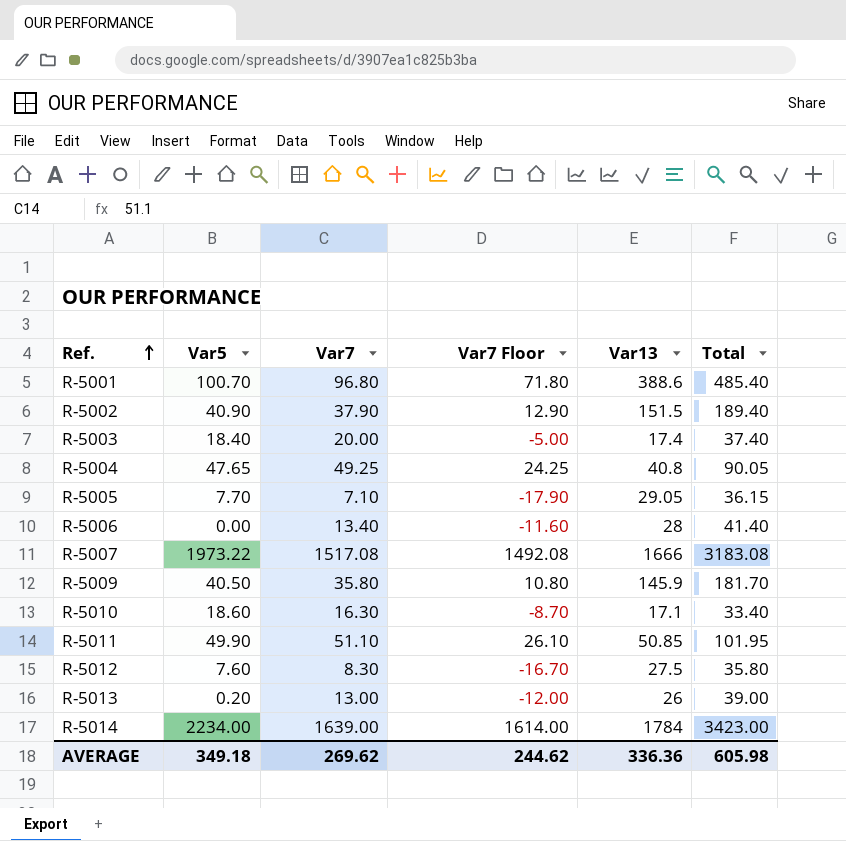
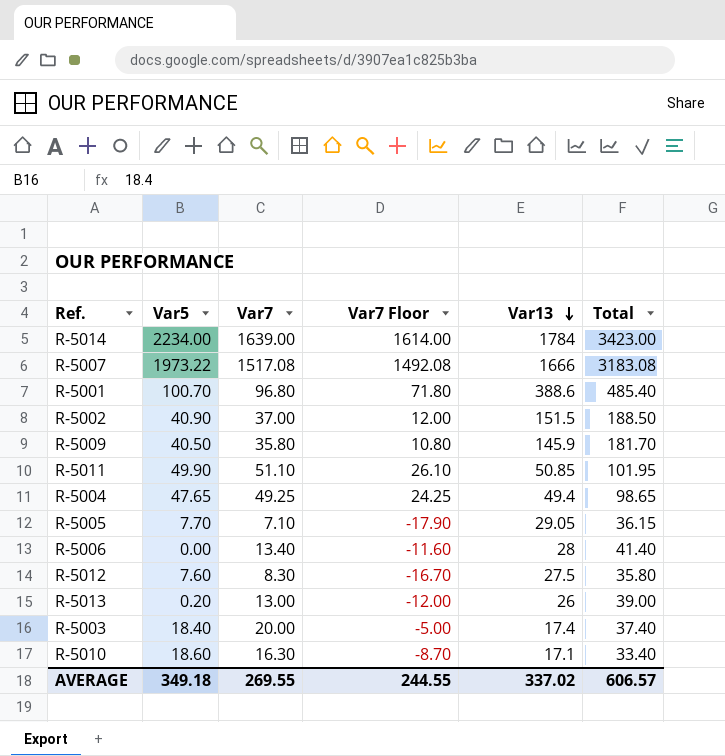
row order: Ref. ascending -> Var13 descending
R-5002 | Var7: 37.90 -> 37.00
R-5002 | Var7 Floor: 12.90 -> 12.00
R-5002 | Total: 189.40 -> 188.50
R-5004 | Var13: 40.8 -> 49.4
R-5004 | Total: 90.05 -> 98.65
AVERAGE | Var7: 269.62 -> 269.55
AVERAGE | Var7 Floor: 244.62 -> 244.55
AVERAGE | Var13: 336.36 -> 337.02
AVERAGE | Total: 605.98 -> 606.57

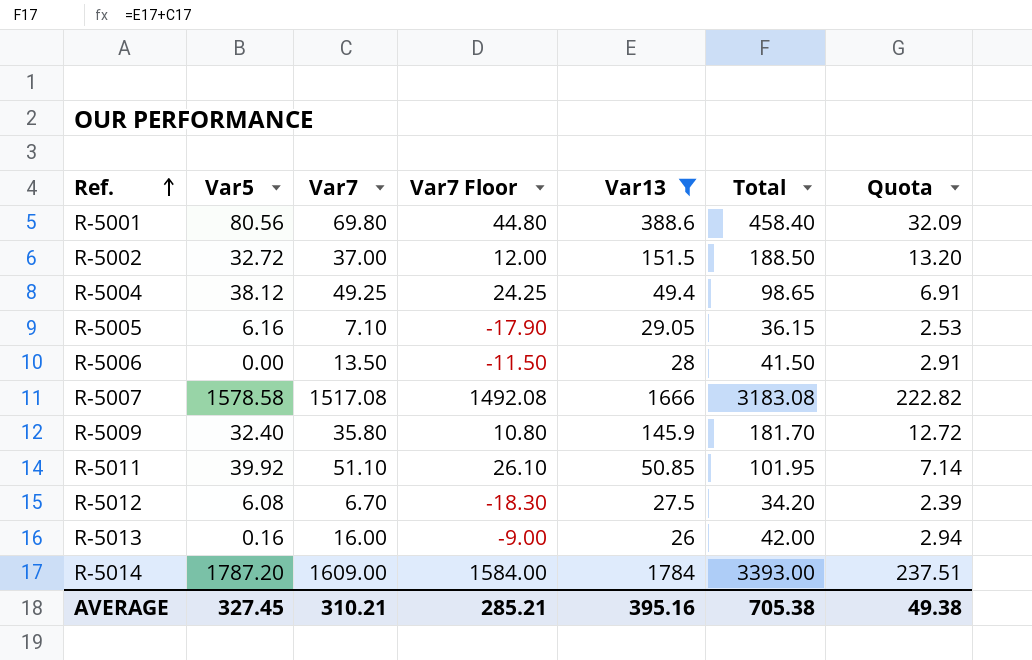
filter: none -> Var13 >= 26
row order: Var13 descending -> Ref. ascending
column Quota | formula: none -> [Total] * 0.07
R-5001 | Var5: 100.70 -> 80.56
R-5001 | Var7: 96.80 -> 69.80
R-5001 | Var7 Floor: 71.80 -> 44.80
R-5001 | Total: 485.40 -> 458.40
R-5002 | Var5: 40.90 -> 32.72
R-5004 | Var5: 47.65 -> 38.12
R-5005 | Var5: 7.70 -> 6.16
R-5006 | Var7: 13.40 -> 13.50
R-5006 | Var7 Floor: -11.60 -> -11.50
R-5006 | Total: 41.40 -> 41.50
R-5007 | Var5: 1973.22 -> 1578.58
R-5009 | Var5: 40.50 -> 32.40
R-5011 | Var5: 49.90 -> 39.92
R-5012 | Var5: 7.60 -> 6.08
R-5012 | Var7: 8.30 -> 6.70
R-5012 | Var7 Floor: -16.70 -> -18.30
R-5012 | Total: 35.80 -> 34.20
R-5013 | Var5: 0.20 -> 0.16
R-5013 | Var7: 13.00 -> 16.00
R-5013 | Var7 Floor: -12.00 -> -9.00
R-5013 | Total: 39.00 -> 42.00
R-5014 | Var5: 2234.00 -> 1787.20
R-5014 | Var7: 1639.00 -> 1609.00
R-5014 | Var7 Floor: 1614.00 -> 1584.00
R-5014 | Total: 3423.00 -> 3393.00
AVERAGE | Var5: 349.18 -> 327.45
AVERAGE | Var7: 269.55 -> 310.21
AVERAGE | Var7 Floor: 244.55 -> 285.21
AVERAGE | Var13: 337.02 -> 395.16
AVERAGE | Total: 606.57 -> 705.38

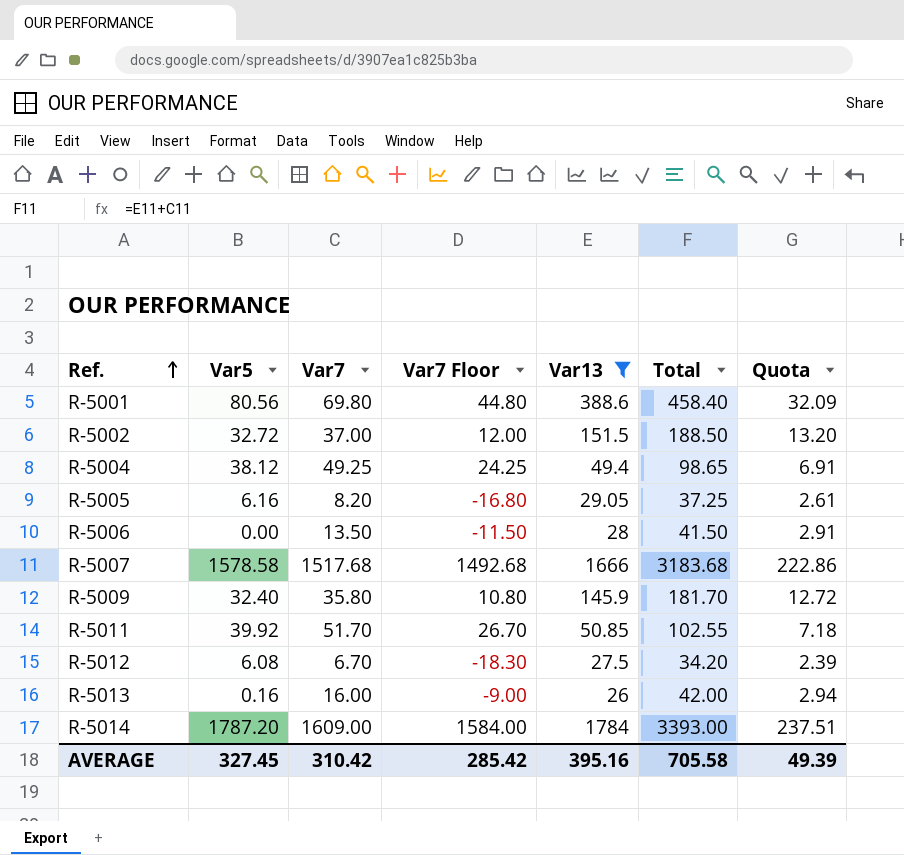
R-5005 | Var7: 7.10 -> 8.20
R-5005 | Var7 Floor: -17.90 -> -16.80
R-5005 | Total: 36.15 -> 37.25
R-5005 | Quota: 2.53 -> 2.61
R-5007 | Var7: 1517.08 -> 1517.68
R-5007 | Var7 Floor: 1492.08 -> 1492.68
R-5007 | Total: 3183.08 -> 3183.68
R-5007 | Quota: 222.82 -> 222.86
R-5011 | Var7: 51.10 -> 51.70
R-5011 | Var7 Floor: 26.10 -> 26.70
R-5011 | Total: 101.95 -> 102.55
R-5011 | Quota: 7.14 -> 7.18
AVERAGE | Var7: 310.21 -> 310.42
AVERAGE | Var7 Floor: 285.21 -> 285.42
AVERAGE | Total: 705.38 -> 705.58
AVERAGE | Quota: 49.38 -> 49.39

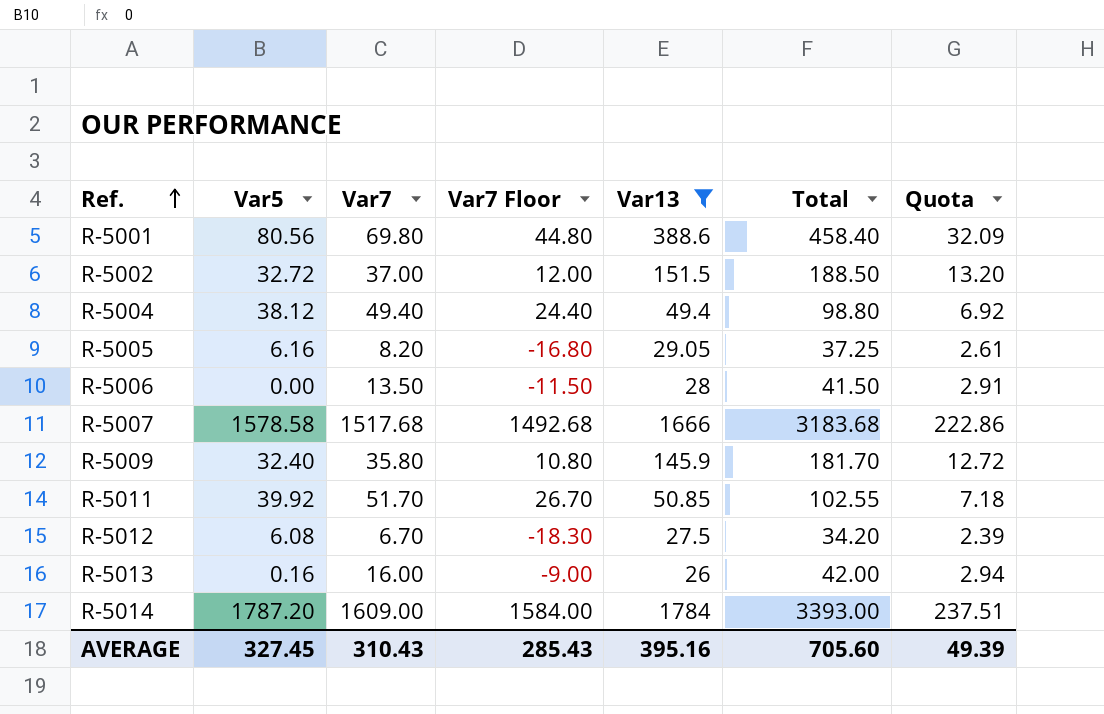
R-5004 | Var7: 49.25 -> 49.40
R-5004 | Var7 Floor: 24.25 -> 24.40
R-5004 | Total: 98.65 -> 98.80
R-5004 | Quota: 6.91 -> 6.92
AVERAGE | Var7: 310.42 -> 310.43
AVERAGE | Var7 Floor: 285.42 -> 285.43
AVERAGE | Total: 705.58 -> 705.60

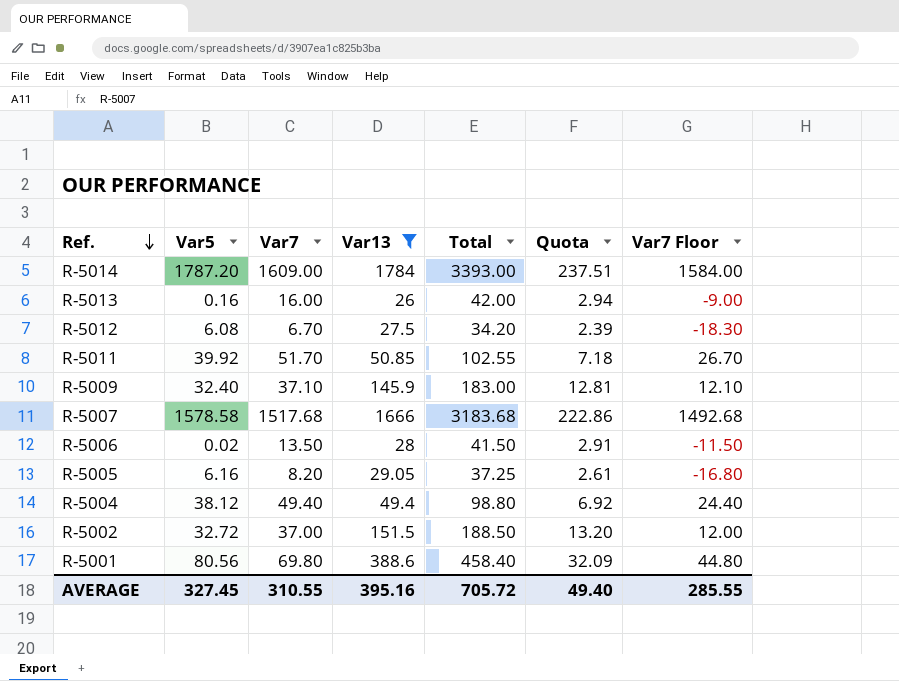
row order: Ref. ascending -> Ref. descending
column Var7 Floor | position: 4 -> 7
R-5009 | Var7: 35.80 -> 37.10
R-5009 | Total: 181.70 -> 183.00
R-5009 | Quota: 12.72 -> 12.81
R-5009 | Var7 Floor: 10.80 -> 12.10
R-5006 | Var5: 0.00 -> 0.02
AVERAGE | Var7: 310.43 -> 310.55
AVERAGE | Total: 705.60 -> 705.72
AVERAGE | Quota: 49.39 -> 49.40
AVERAGE | Var7 Floor: 285.43 -> 285.55

